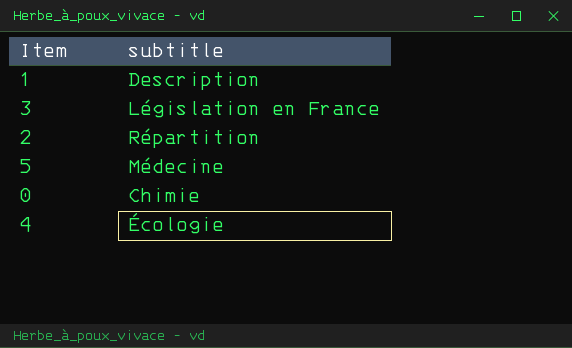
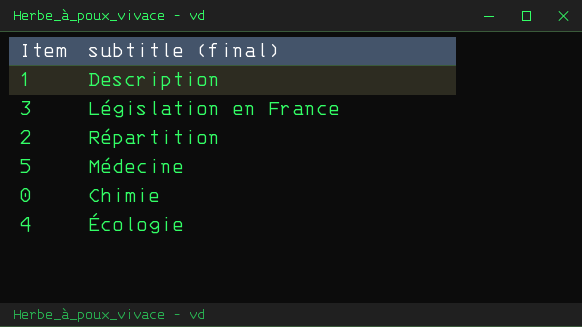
column name: subtitle -> subtitle (final)

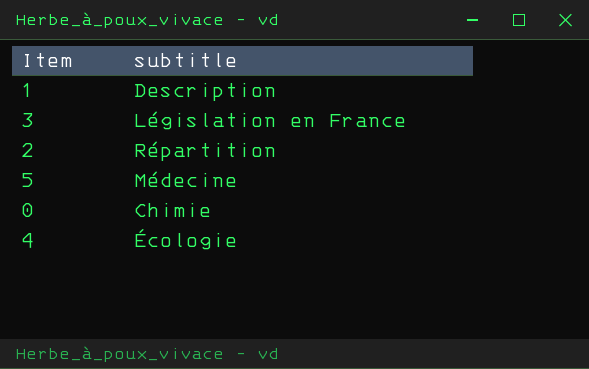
column name: subtitle (final) -> subtitle

